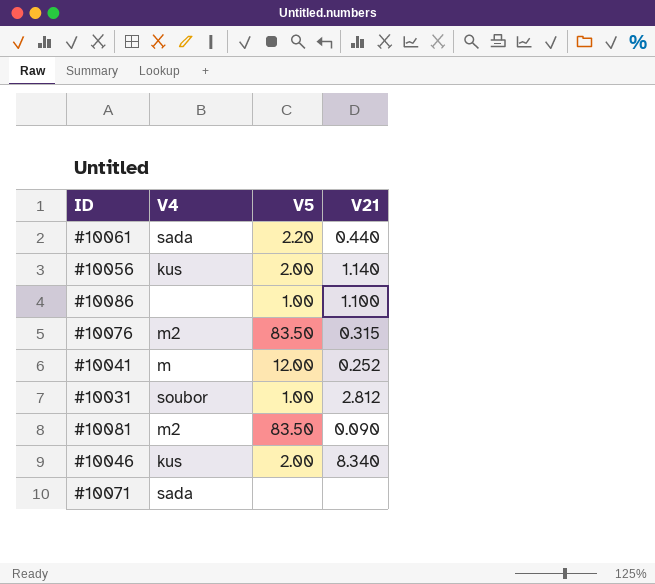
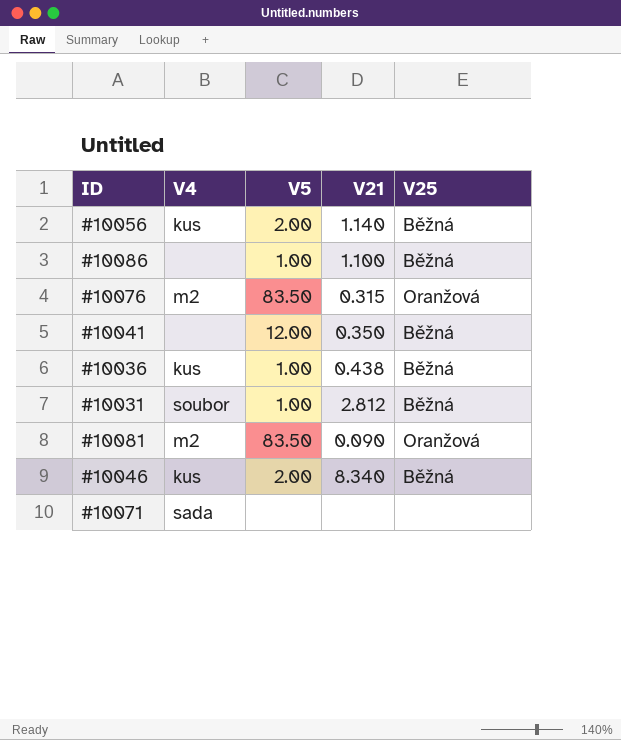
column V25 | position: none -> 5
row #10061: sada | 2.20 | 0.440 -> none
#10041 | V4: m -> none
#10041 | V21: 0.252 -> 0.350
row #10036: none -> kus | 1.00 | 0.438 | Běžná

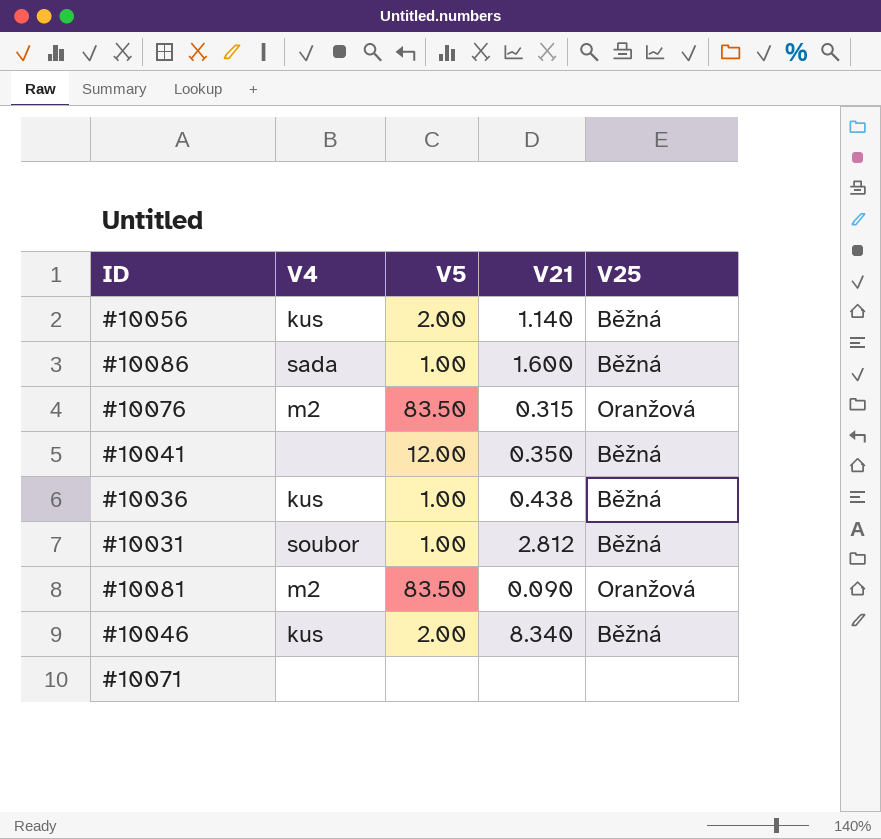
#10086 | V4: none -> sada
#10086 | V21: 1.100 -> 1.600
#10071 | V4: sada -> none

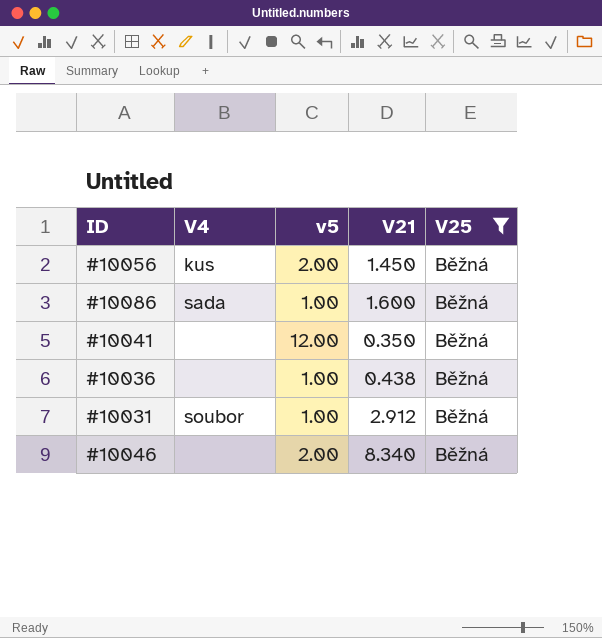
filter: none -> V25 = Běžná
column name: V5 -> v5
#10056 | V21: 1.140 -> 1.450
#10036 | V4: kus -> none
#10031 | V21: 2.812 -> 2.912
#10046 | V4: kus -> none

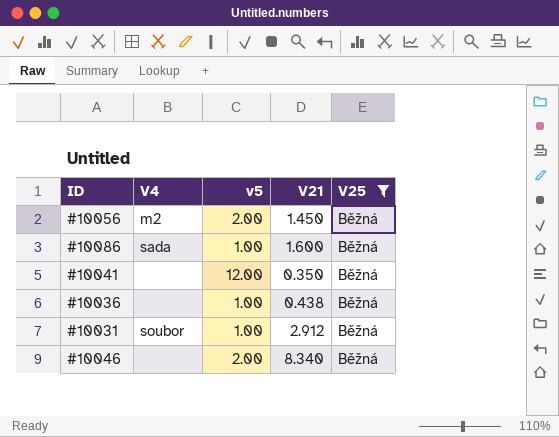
#10056 | V4: kus -> m2

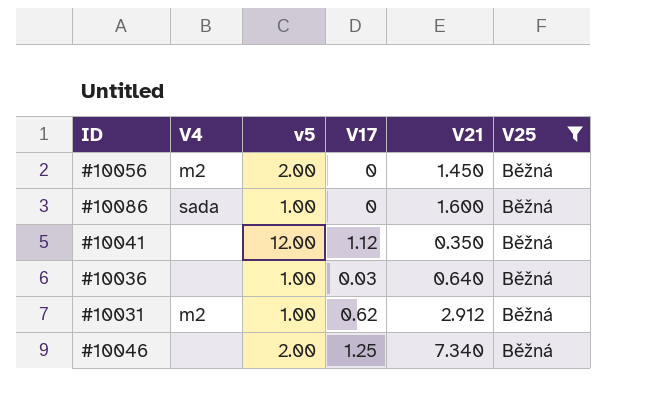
column V17 | position: none -> 4
#10036 | V21: 0.438 -> 0.640
#10031 | V4: soubor -> m2
#10046 | V21: 8.340 -> 7.340

